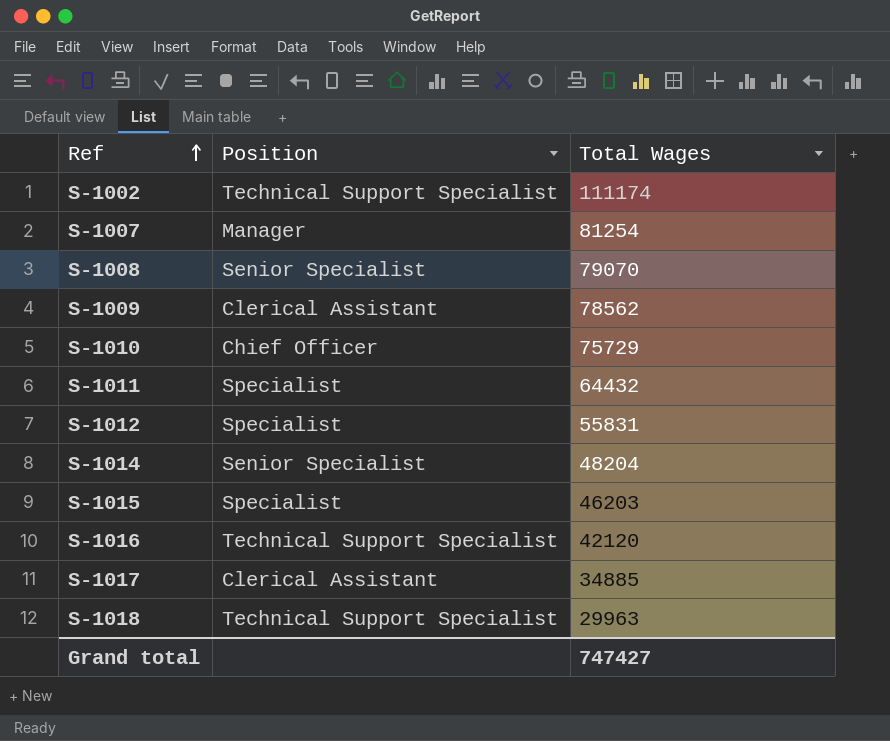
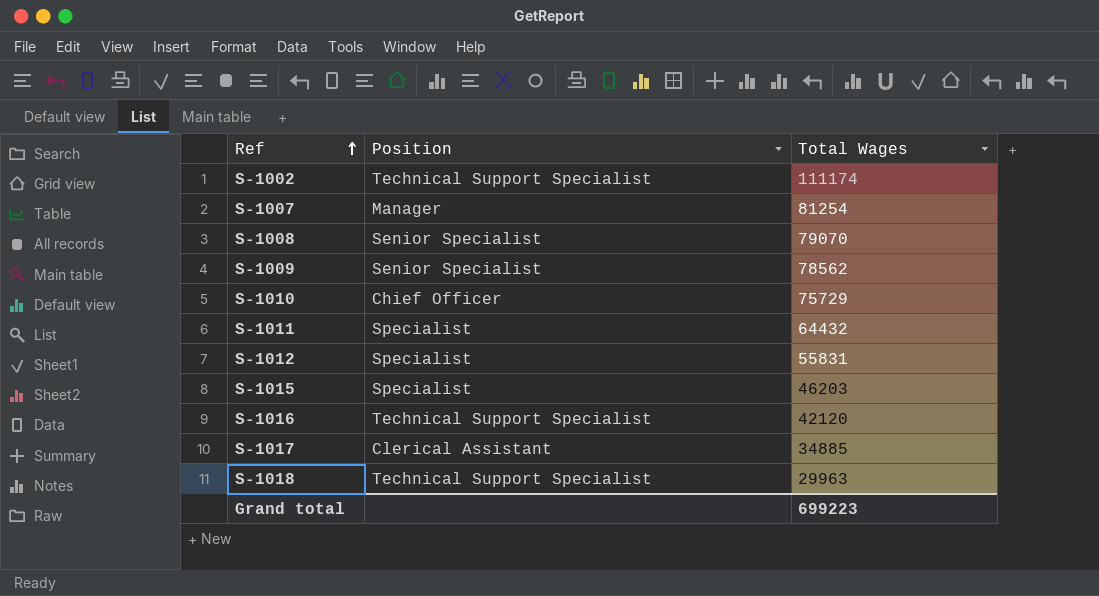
row S-1014: Senior Specialist | 48204 -> none
S-1009 | Position: Clerical Assistant -> Senior Specialist
Grand total | Total Wages: 747427 -> 699223

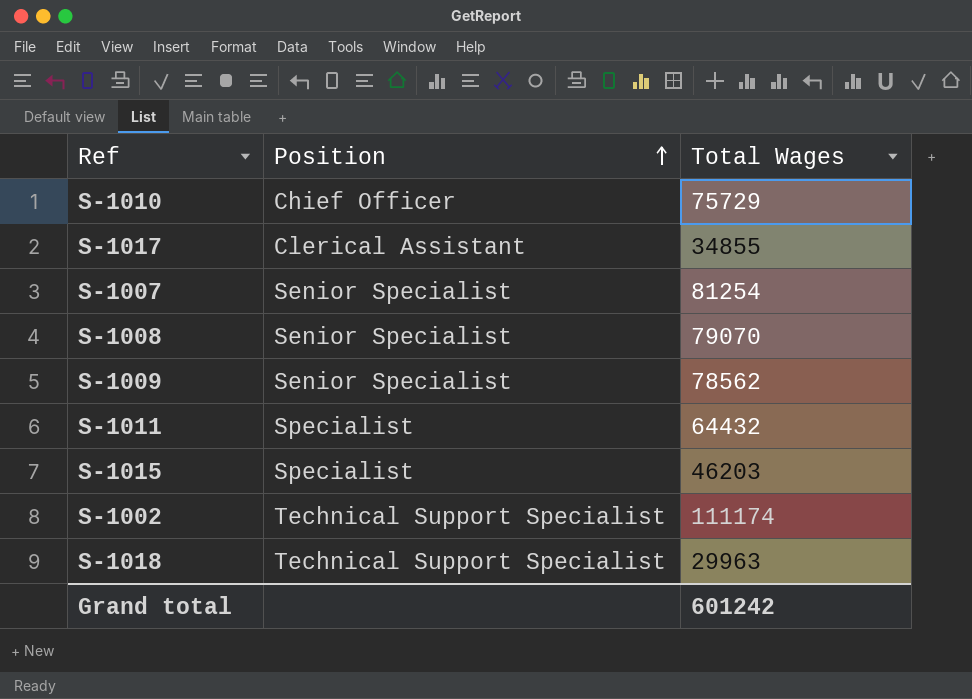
row order: Ref ascending -> Position ascending
row S-1012: Specialist | 55831 -> none
row S-1016: Technical Support Specialist | 42120 -> none
S-1017 | Total Wages: 34885 -> 34855
S-1007 | Position: Manager -> Senior Specialist
Grand total | Total Wages: 699223 -> 601242

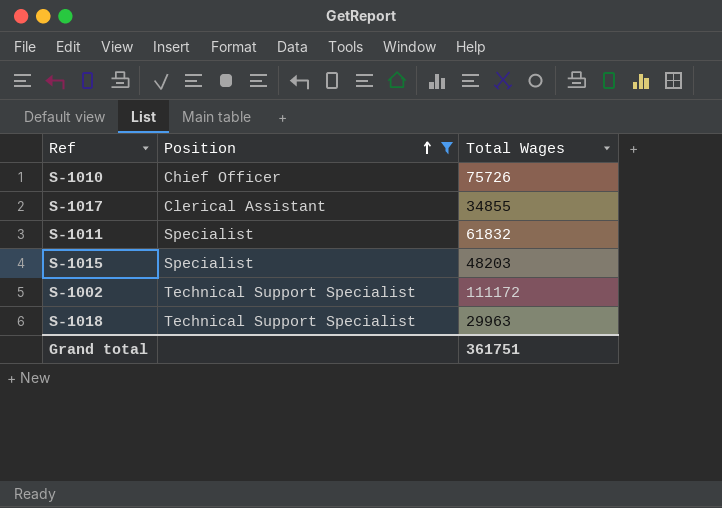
filter: none -> Position != Senior Specialist
S-1010 | Total Wages: 75729 -> 75726
S-1011 | Total Wages: 64432 -> 61832
S-1015 | Total Wages: 46203 -> 48203
S-1002 | Total Wages: 111174 -> 111172
Grand total | Total Wages: 601242 -> 361751

